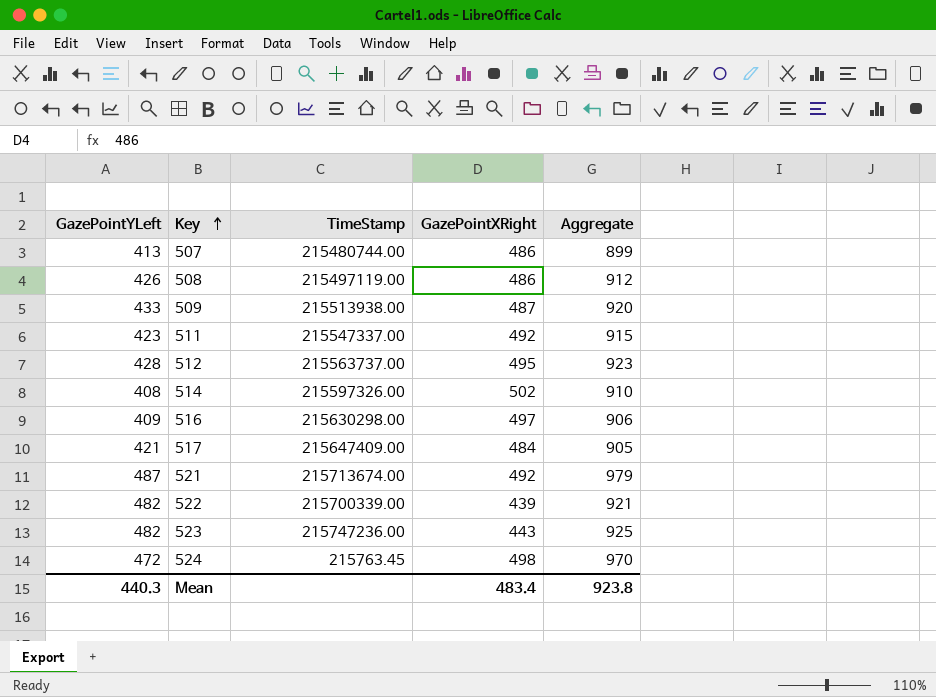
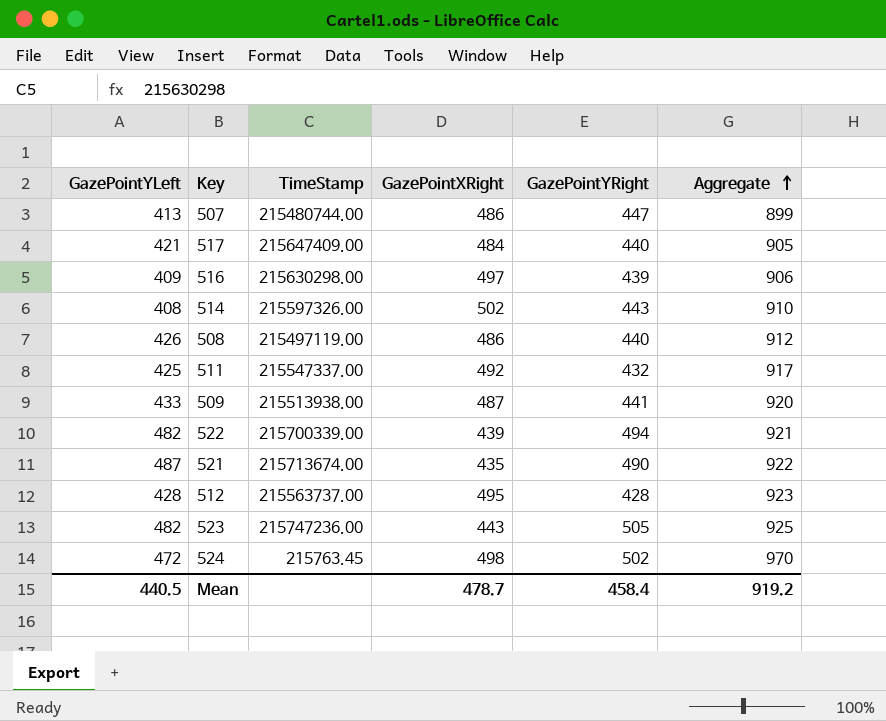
row order: Key ascending -> Aggregate ascending
column GazePointYRight | position: none -> 5
511 | GazePointYLeft: 423 -> 425
511 | Aggregate: 915 -> 917
521 | GazePointXRight: 492 -> 435
521 | Aggregate: 979 -> 922
Mean | GazePointYLeft: 440.3 -> 440.5
Mean | GazePointXRight: 483.4 -> 478.7
Mean | Aggregate: 923.8 -> 919.2

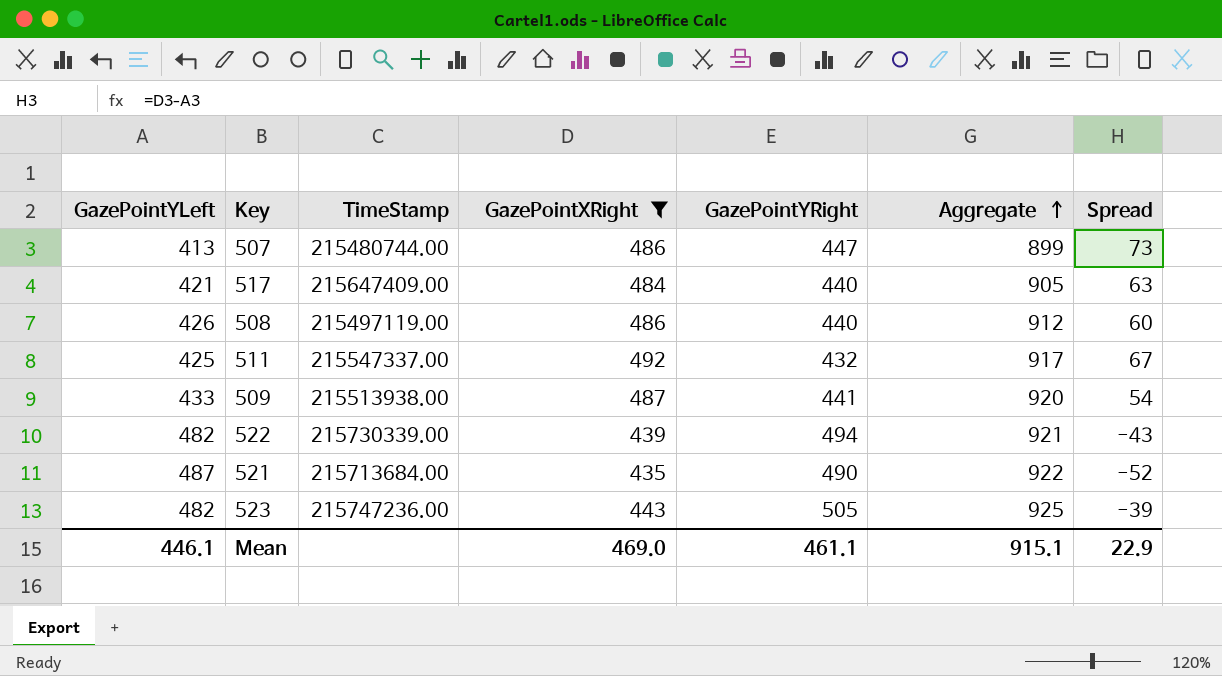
filter: none -> GazePointXRight <= 492
column Spread | formula: none -> [GazePointXRight] - [GazePointYLeft]
522 | TimeStamp: 215700339.00 -> 215730339.00
521 | TimeStamp: 215713674.00 -> 215713684.00
Mean | GazePointYLeft: 440.5 -> 446.1
Mean | GazePointXRight: 478.7 -> 469.0
Mean | GazePointYRight: 458.4 -> 461.1
Mean | Aggregate: 919.2 -> 915.1

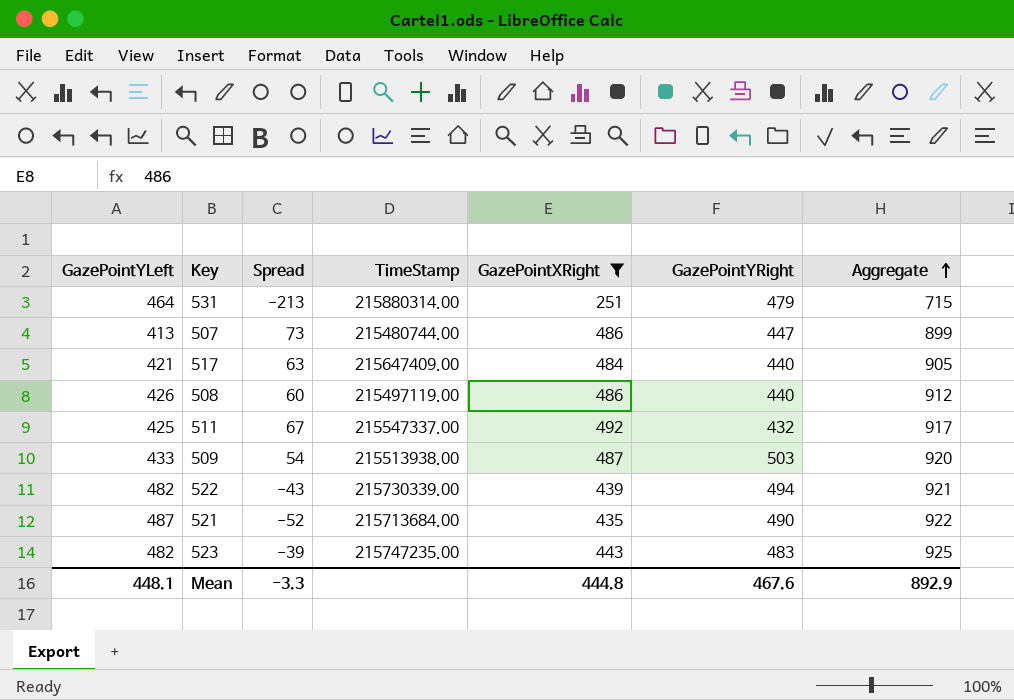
column Spread | position: 7 -> 3
row 531: none -> 464 | -213 | 215880314.00 | 251 | 479 | 715
509 | GazePointYRight: 441 -> 503
523 | TimeStamp: 215747236.00 -> 215747235.00
523 | GazePointYRight: 505 -> 483
Mean | GazePointYLeft: 446.1 -> 448.1
Mean | Spread: 22.9 -> -3.3
Mean | GazePointXRight: 469.0 -> 444.8
Mean | GazePointYRight: 461.1 -> 467.6
Mean | Aggregate: 915.1 -> 892.9

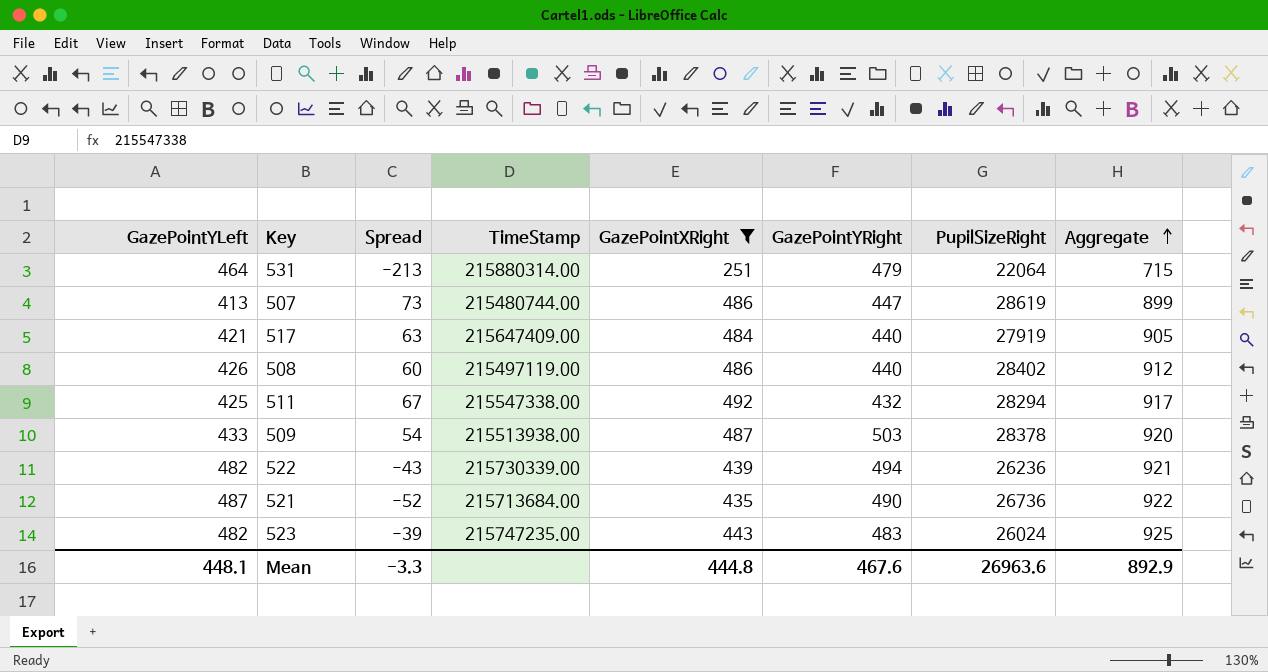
column PupilSizeRight | position: none -> 7
511 | TimeStamp: 215547337.00 -> 215547338.00

